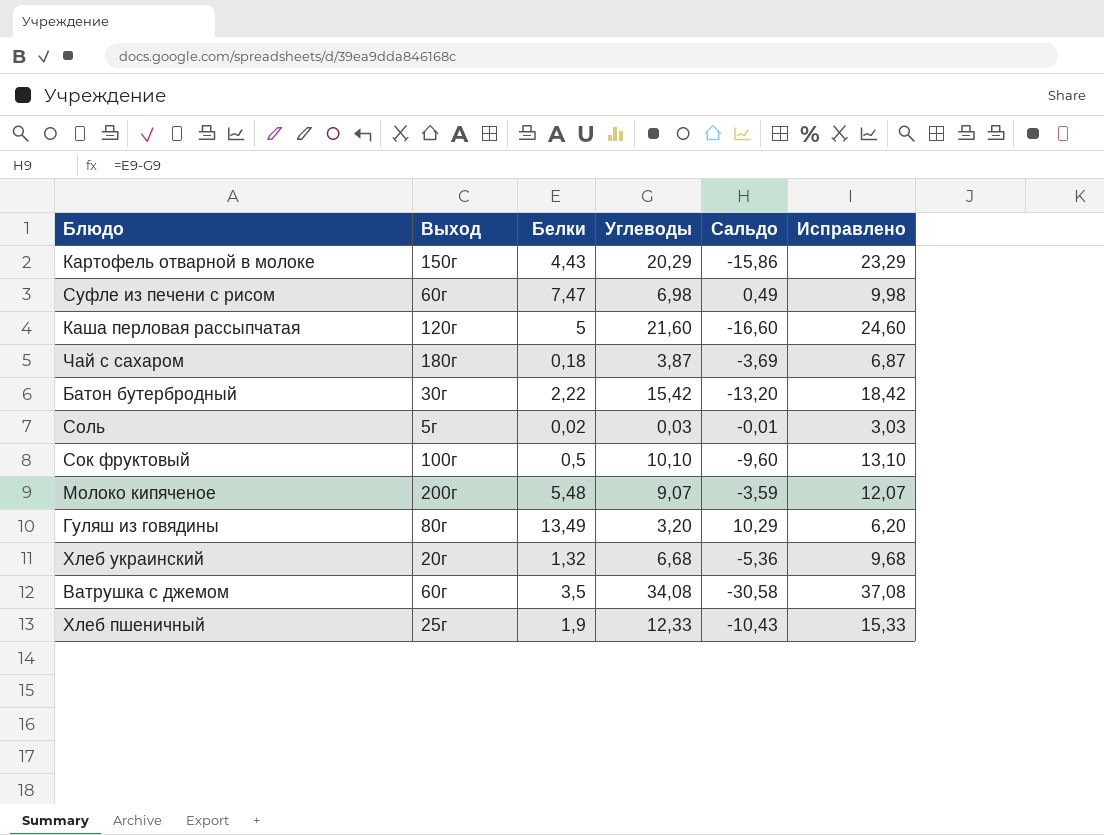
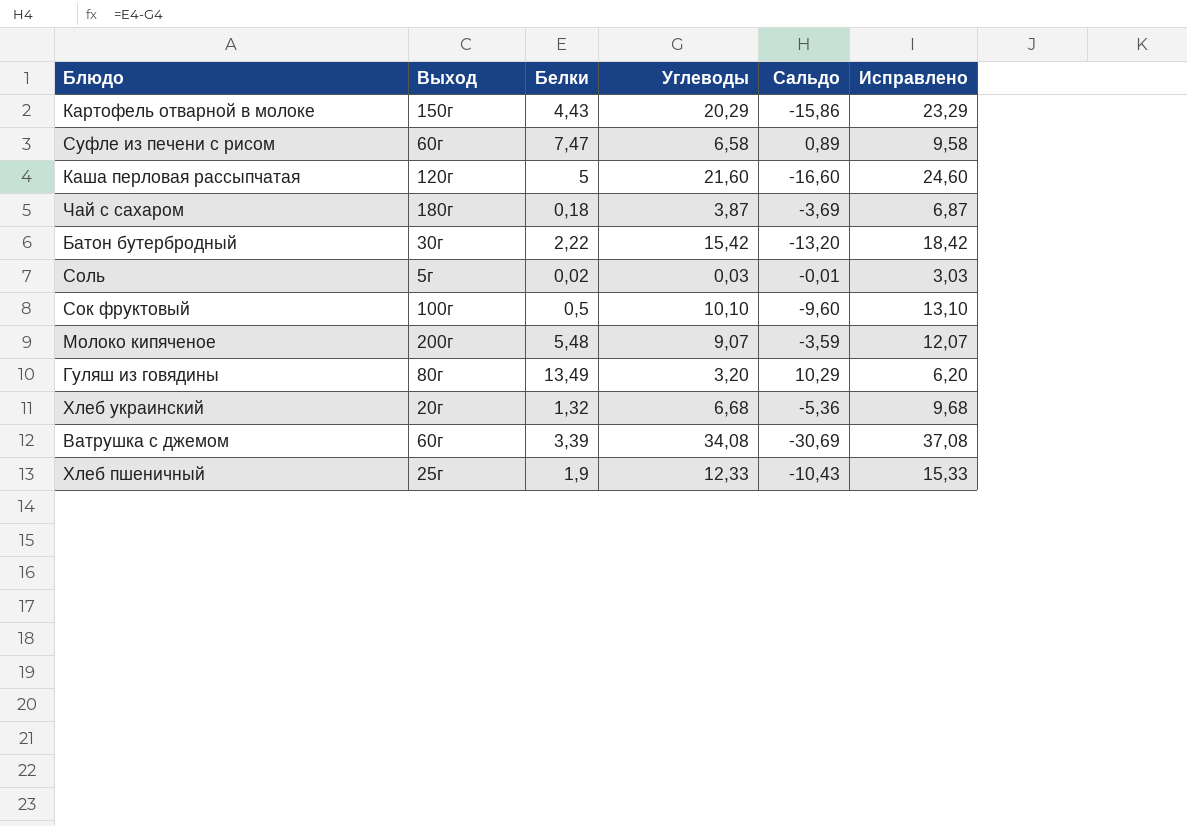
Суфле из печени с рисом | Углеводы: 6,98 -> 6,58
Суфле из печени с рисом | Сальдо: 0,49 -> 0,89
Суфле из печени с рисом | Исправлено: 9,98 -> 9,58
Ватрушка с джемом | Белки: 3,5 -> 3,39
Ватрушка с джемом | Сальдо: -30,58 -> -30,69

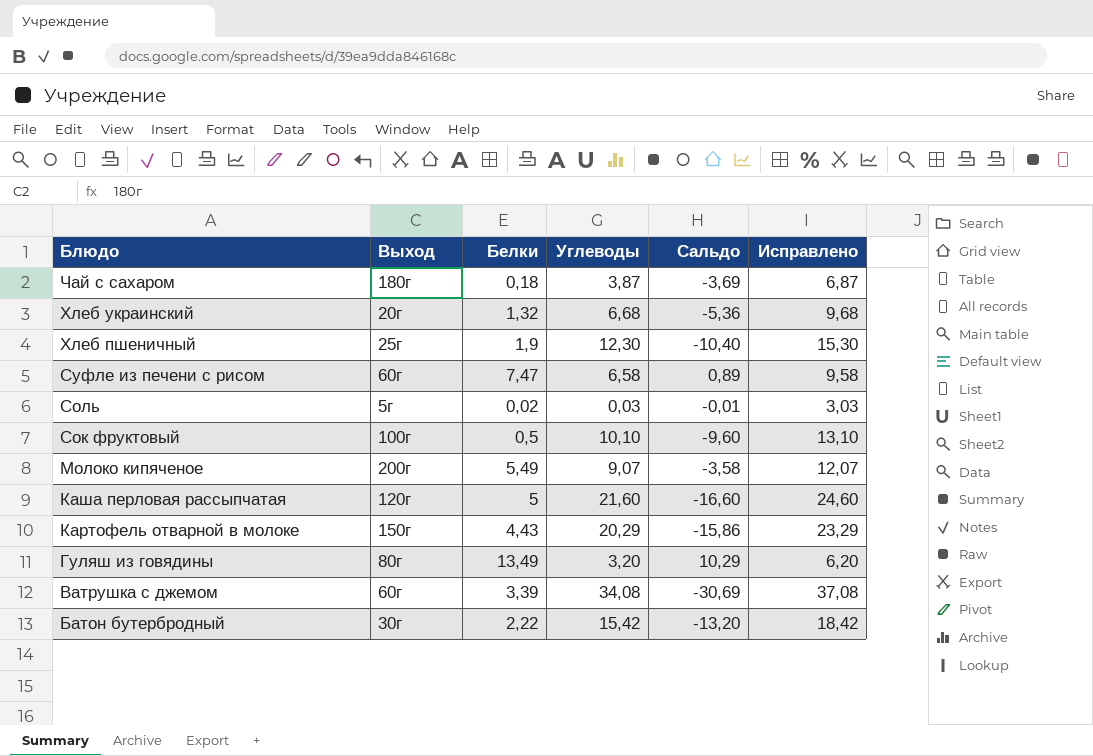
row order: none -> Блюдо descending
Хлеб пшеничный | Углеводы: 12,33 -> 12,30
Хлеб пшеничный | Сальдо: -10,43 -> -10,40
Хлеб пшеничный | Исправлено: 15,33 -> 15,30
Молоко кипяченое | Белки: 5,48 -> 5,49
Молоко кипяченое | Сальдо: -3,59 -> -3,58

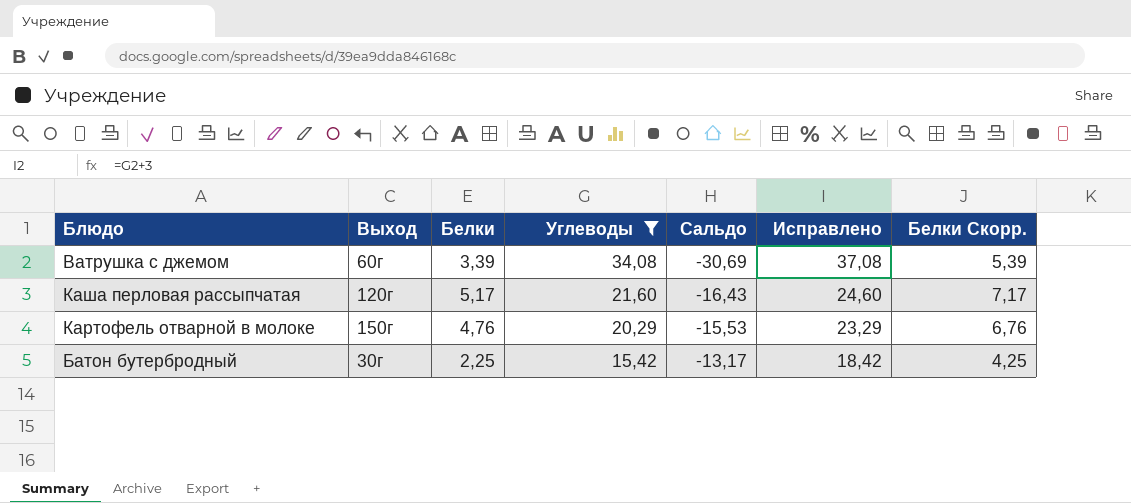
filter: none -> Углеводы >= 15,42
row order: Блюдо descending -> Углеводы descending
column Белки Скорр. | formula: none -> [Белки] + 2
Каша перловая рассыпчатая | Белки: 5 -> 5,17
Каша перловая рассыпчатая | Сальдо: -16,60 -> -16,43
Картофель отварной в молоке | Белки: 4,43 -> 4,76
Картофель отварной в молоке | Сальдо: -15,86 -> -15,53
Батон бутербродный | Белки: 2,22 -> 2,25
Батон бутербродный | Сальдо: -13,20 -> -13,17

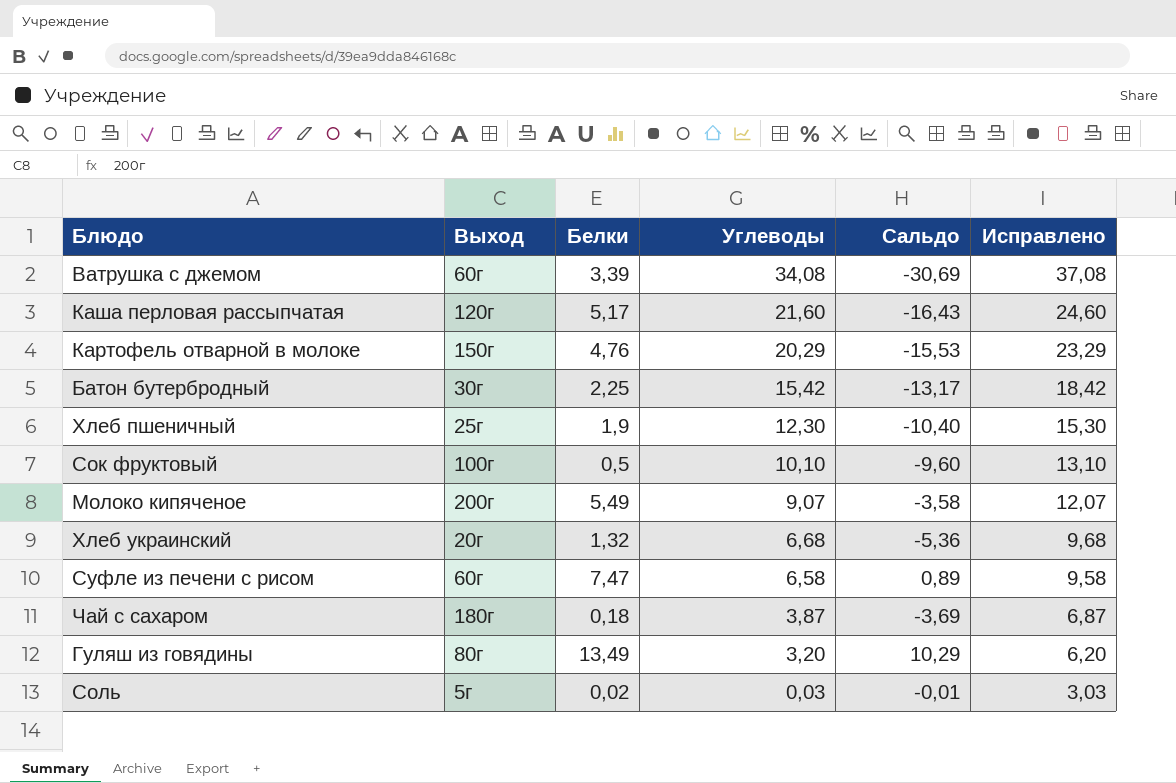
filter: Углеводы >= 15,42 -> none
column Белки Скорр. | formula: [Белки] + 2 -> none

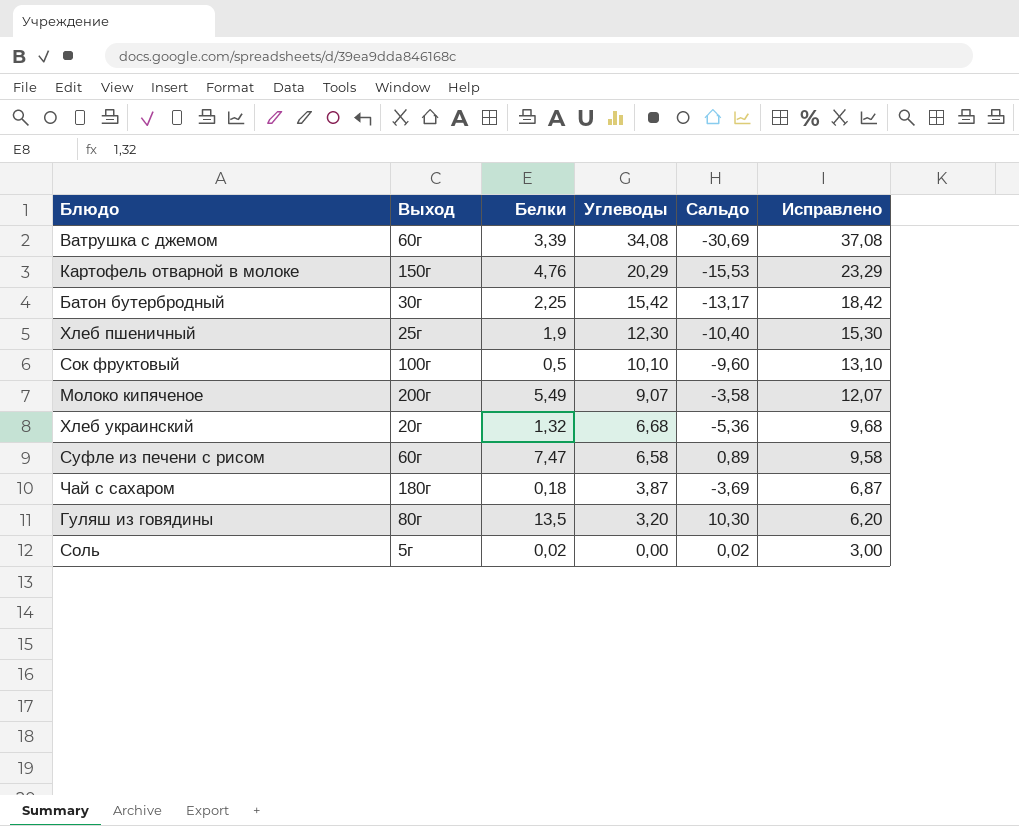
row Каша перловая рассыпчатая: 120г | 5,17 | 21,60 | -16,43 | 24,60 -> none
Гуляш из говядины | Белки: 13,49 -> 13,5
Гуляш из говядины | Сальдо: 10,29 -> 10,30
Соль | Углеводы: 0,03 -> 0,00
Соль | Сальдо: -0,01 -> 0,02
Соль | Исправлено: 3,03 -> 3,00

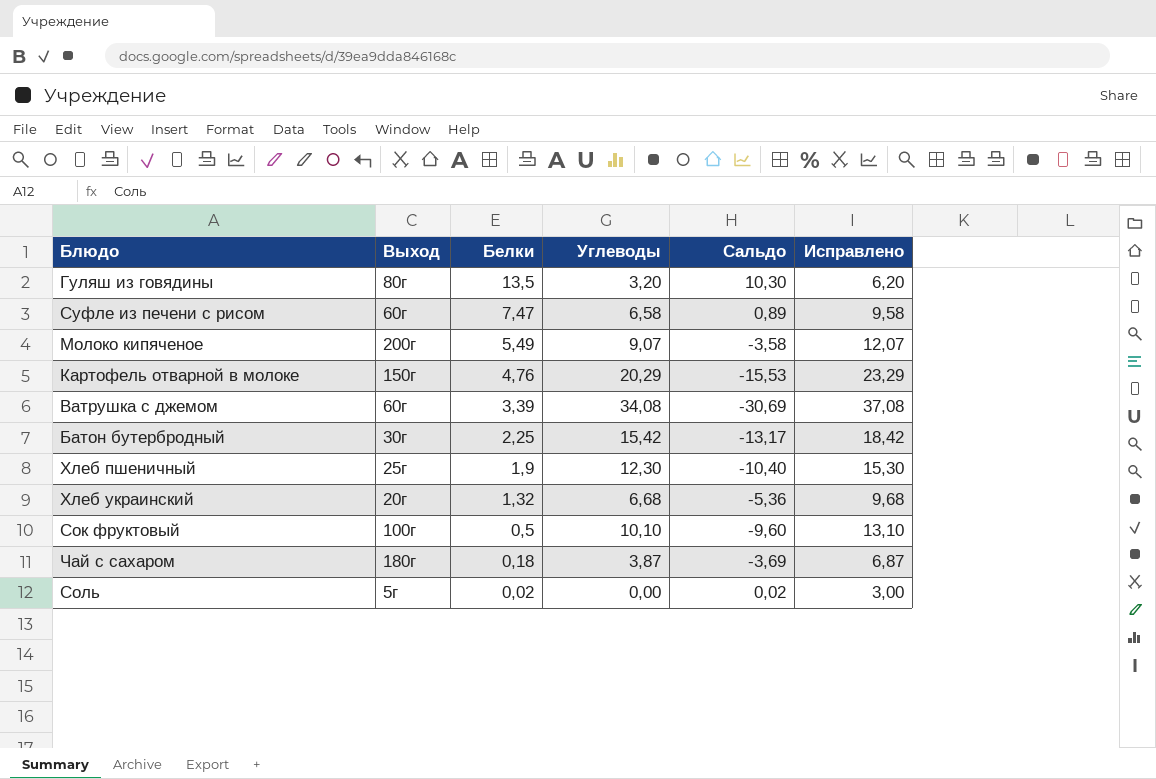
row order: Углеводы descending -> Белки descending

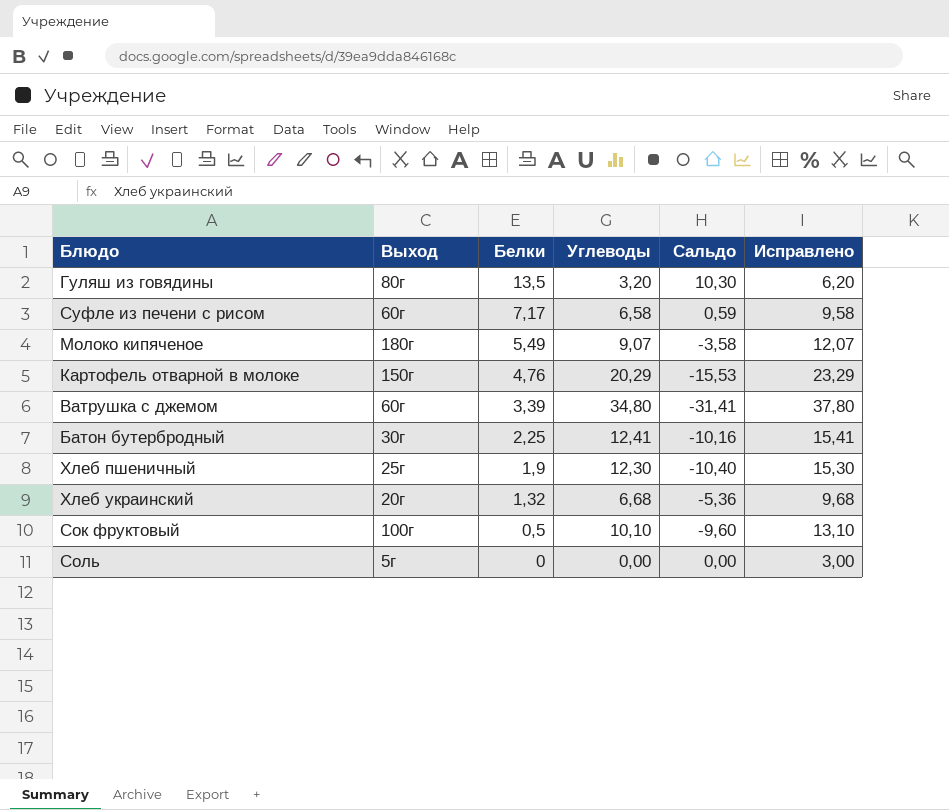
row Чай с сахаром: 180г | 0,18 | 3,87 | -3,69 | 6,87 -> none
Суфле из печени с рисом | Белки: 7,47 -> 7,17
Суфле из печени с рисом | Сальдо: 0,89 -> 0,59
Молоко кипяченое | Выход: 200г -> 180г
Ватрушка с джемом | Углеводы: 34,08 -> 34,80
Ватрушка с джемом | Сальдо: -30,69 -> -31,41
Ватрушка с джемом | Исправлено: 37,08 -> 37,80
Батон бутербродный | Углеводы: 15,42 -> 12,41
Батон бутербродный | Сальдо: -13,17 -> -10,16
Батон бутербродный | Исправлено: 18,42 -> 15,41
Соль | Белки: 0,02 -> 0
Соль | Сальдо: 0,02 -> 0,00

